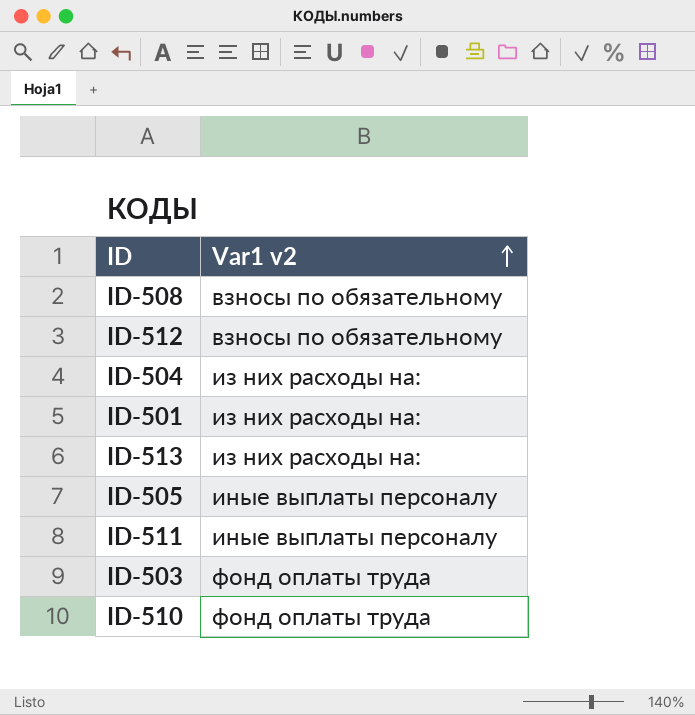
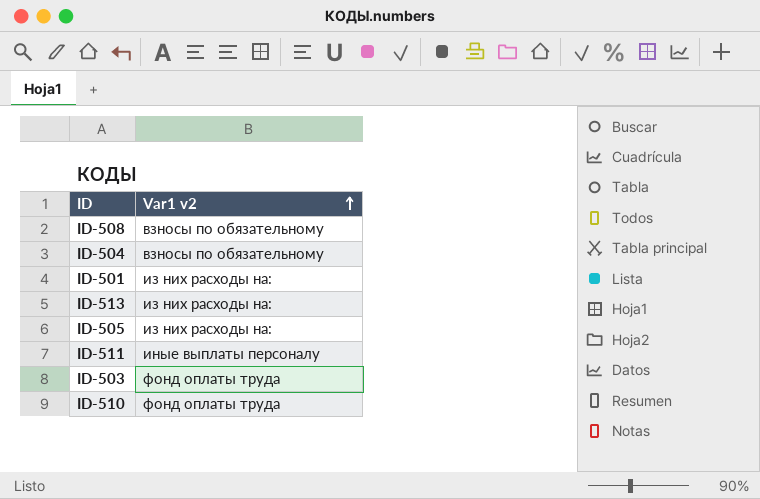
row ID-512: взносы по обязательному -> none
ID-504 | Var1 v2: из них расходы на: -> взносы по обязательному
ID-505 | Var1 v2: иные выплаты персоналу -> из них расходы на:

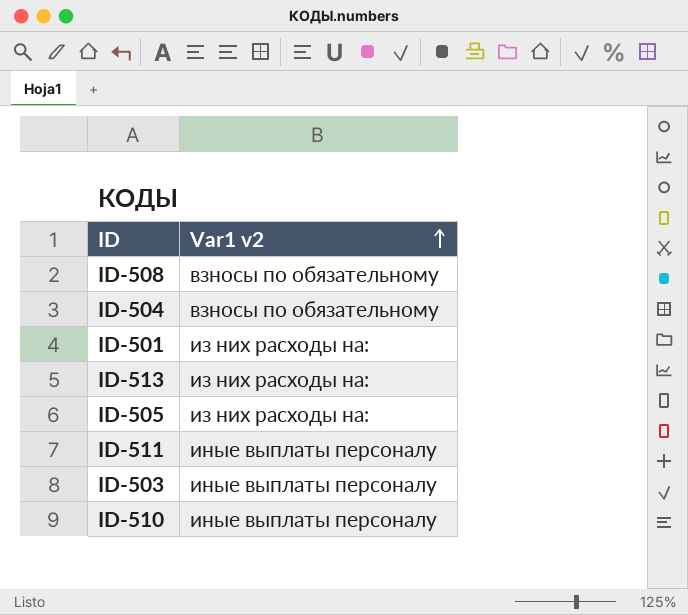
ID-503 | Var1 v2: фонд оплаты труда -> иные выплаты персоналу
ID-510 | Var1 v2: фонд оплаты труда -> иные выплаты персоналу

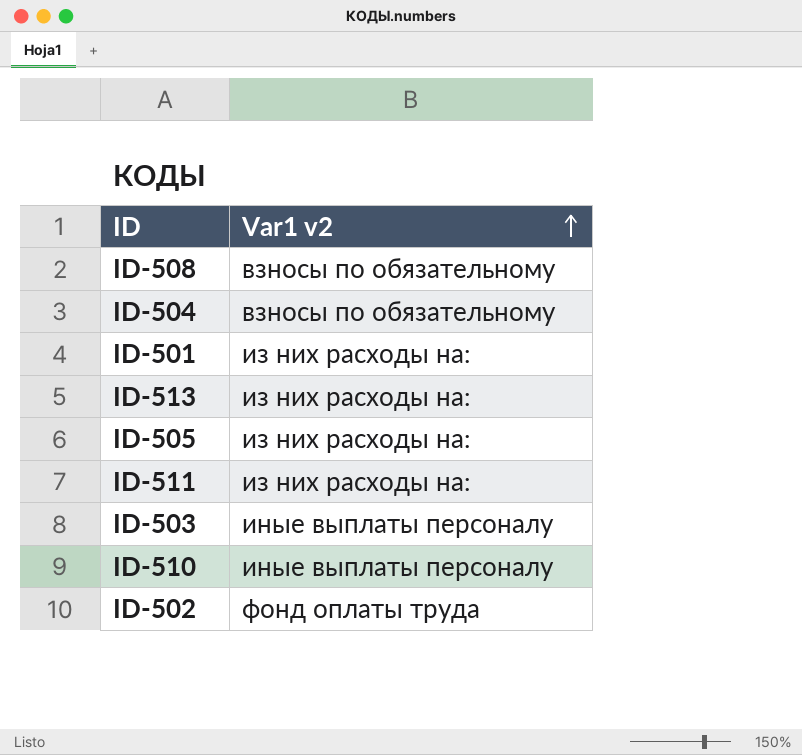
ID-511 | Var1 v2: иные выплаты персоналу -> из них расходы на:
row ID-502: none -> фонд оплаты труда

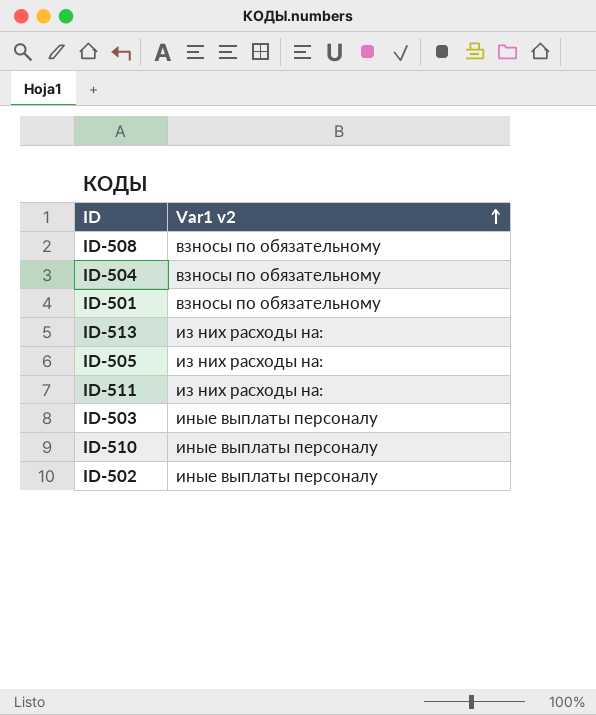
ID-501 | Var1 v2: из них расходы на: -> взносы по обязательному
ID-502 | Var1 v2: фонд оплаты труда -> иные выплаты персоналу

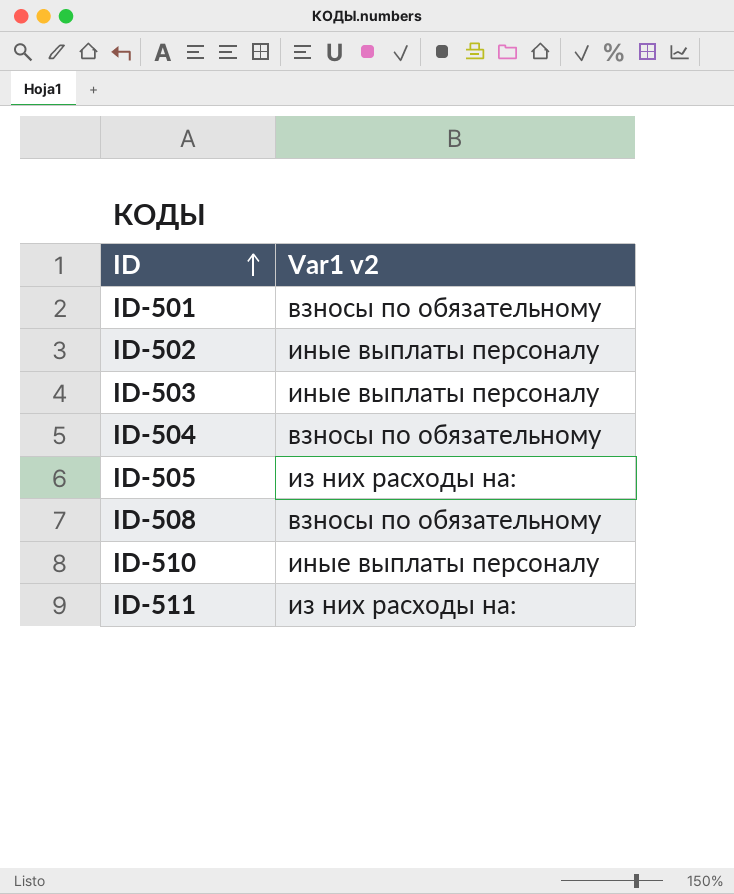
row order: Var1 v2 ascending -> ID ascending
row ID-513: из них расходы на: -> none

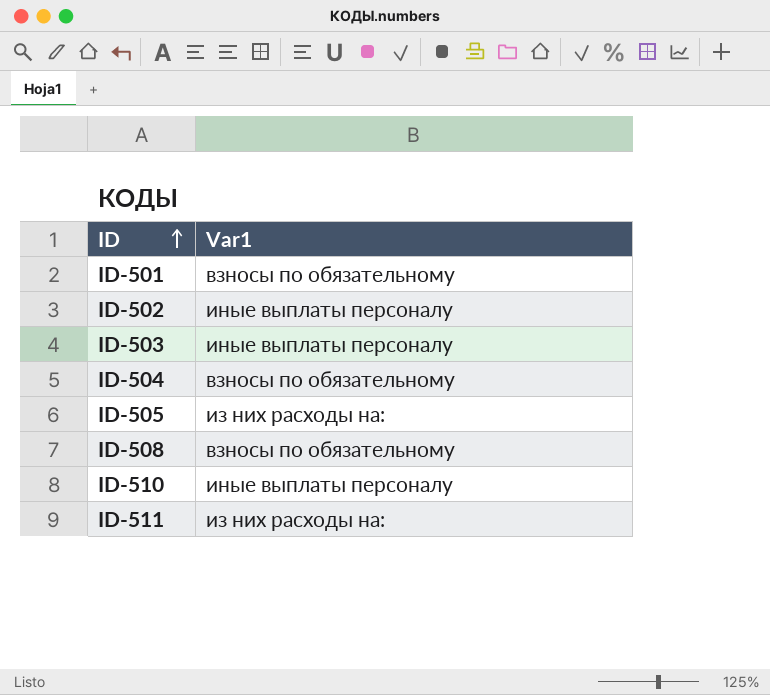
column name: Var1 v2 -> Var1

